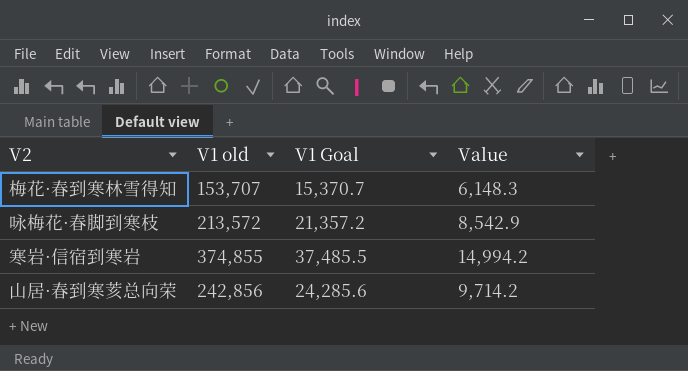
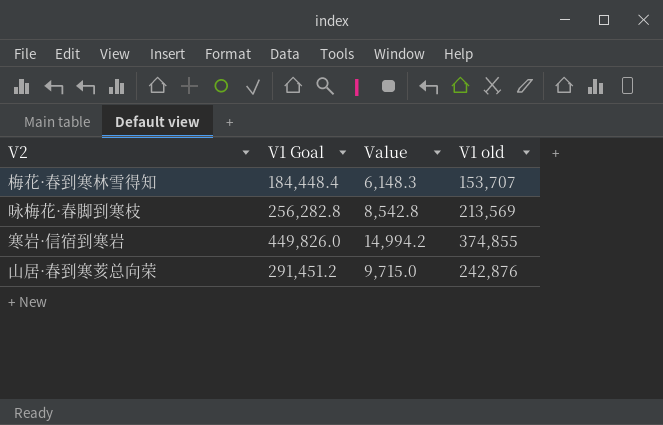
column V1 Goal | formula: [V1 old] * 0.1 -> [V1 old] * 1.2
column V1 old | position: 2 -> 4
咏梅花·春脚到寒枝 | Value: 8,542.9 -> 8,542.8
咏梅花·春脚到寒枝 | V1 old: 213,572 -> 213,569
山居·春到寒荄总向荣 | Value: 9,714.2 -> 9,715.0
山居·春到寒荄总向荣 | V1 old: 242,856 -> 242,876

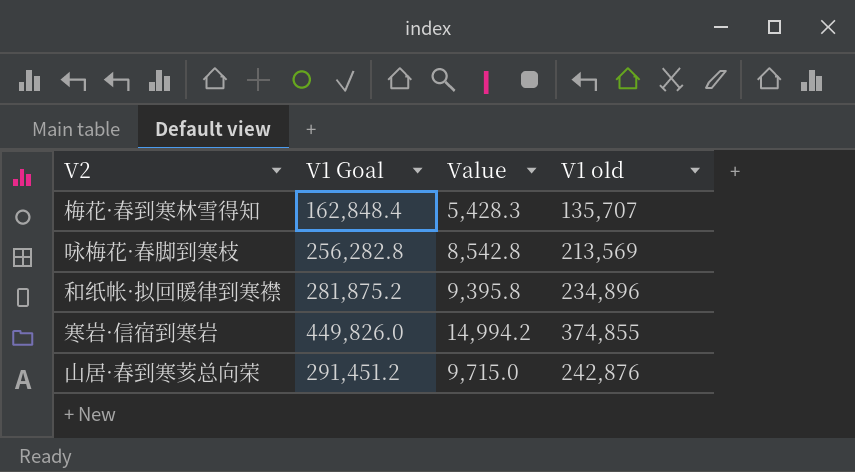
梅花·春到寒林雪得知 | V1 Goal: 184,448.4 -> 162,848.4
梅花·春到寒林雪得知 | Value: 6,148.3 -> 5,428.3
梅花·春到寒林雪得知 | V1 old: 153,707 -> 135,707
row 和纸帐·拟回暖律到寒襟: none -> 281,875.2 | 9,395.8 | 234,896

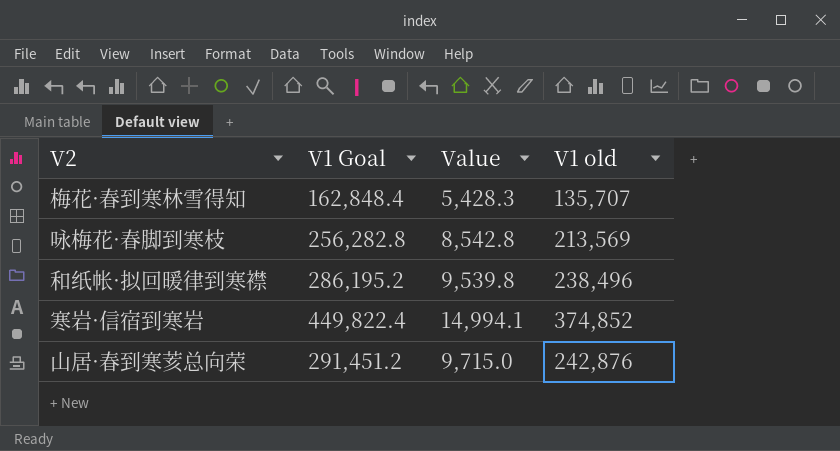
和纸帐·拟回暖律到寒襟 | V1 Goal: 281,875.2 -> 286,195.2
和纸帐·拟回暖律到寒襟 | Value: 9,395.8 -> 9,539.8
和纸帐·拟回暖律到寒襟 | V1 old: 234,896 -> 238,496
寒岩·信宿到寒岩 | V1 Goal: 449,826.0 -> 449,822.4
寒岩·信宿到寒岩 | Value: 14,994.2 -> 14,994.1
寒岩·信宿到寒岩 | V1 old: 374,855 -> 374,852

